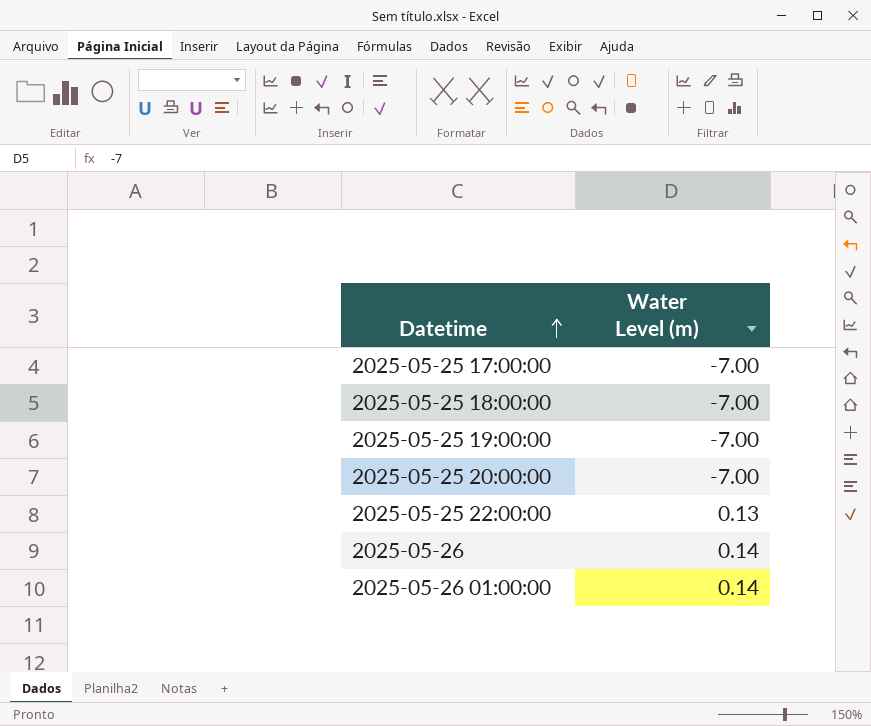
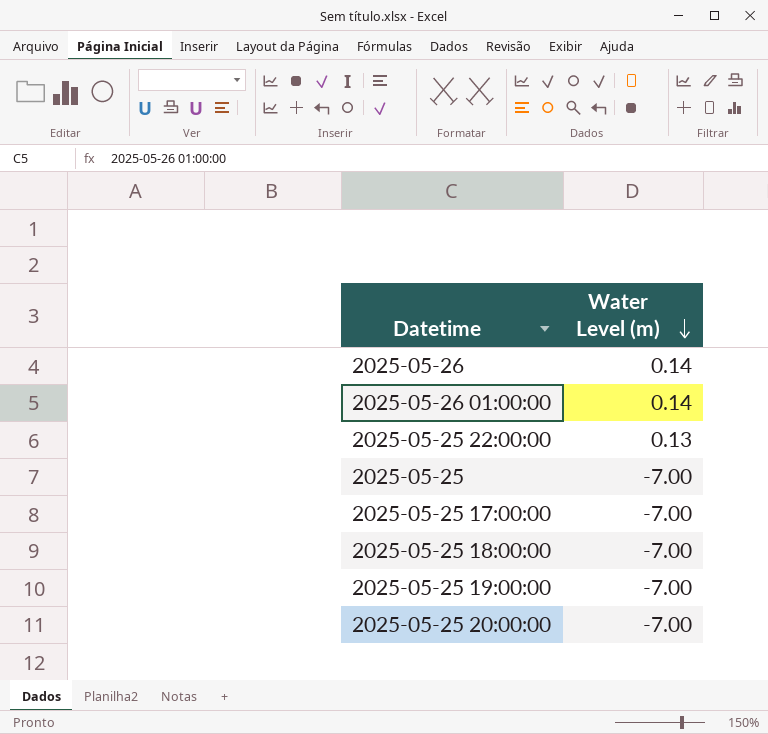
row order: Datetime ascending -> Water Level (m) descending
row 2025-05-25: none -> -7.00

